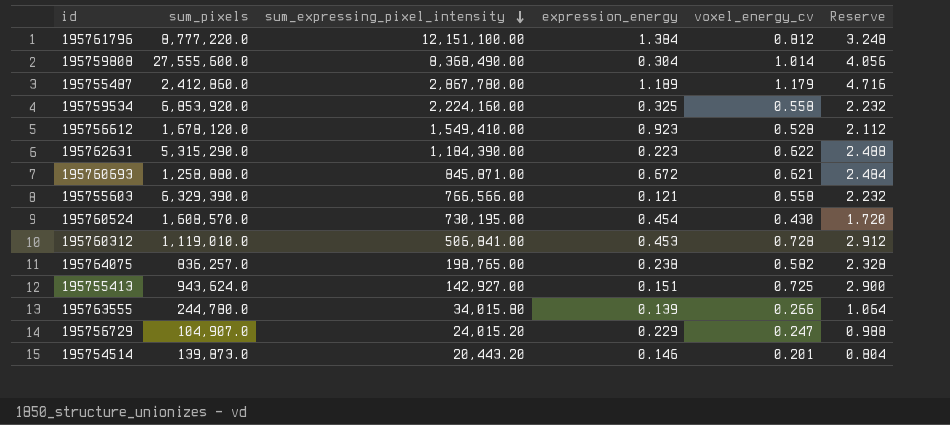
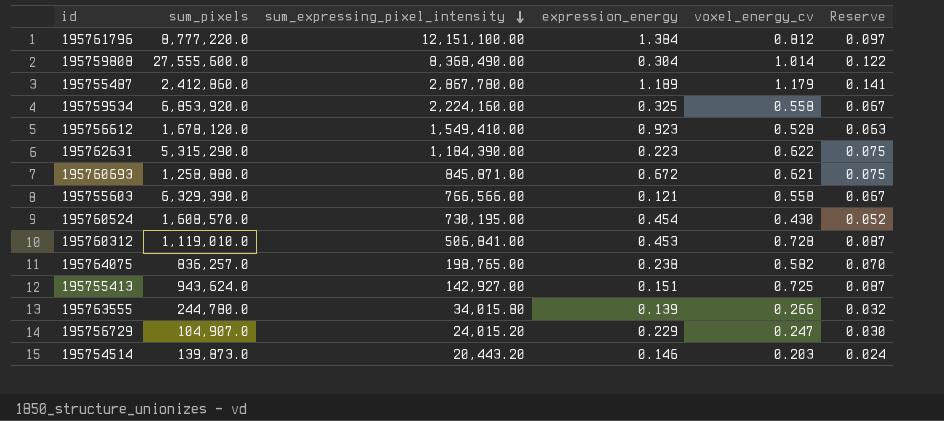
column Reserve | formula: [voxel_energy_cv] * 4 -> [voxel_energy_cv] * 0.12
195754514 | voxel_energy_cv: 0.201 -> 0.203

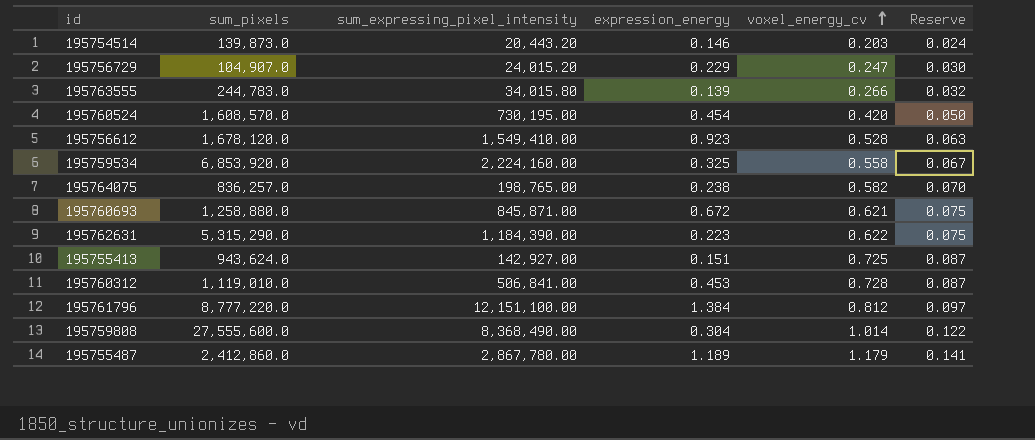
row order: sum_expressing_pixel_intensity descending -> voxel_energy_cv ascending
row 195755603: 6,329,390.0 | 766,566.00 | 0.121 | 0.558 | 0.067 -> none
195763555 | sum_pixels: 244,780.0 -> 244,783.0
195760524 | voxel_energy_cv: 0.430 -> 0.420
195760524 | Reserve: 0.052 -> 0.050

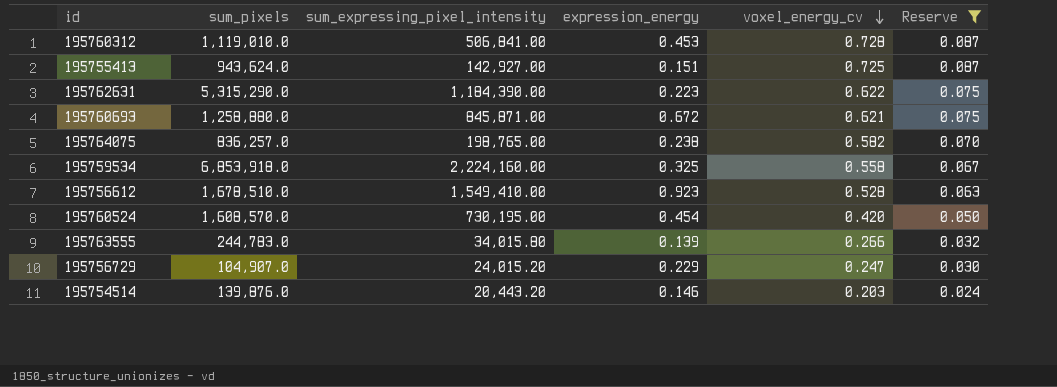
filter: none -> Reserve <= 0.087
row order: voxel_energy_cv ascending -> voxel_energy_cv descending
195759534 | sum_pixels: 6,853,920.0 -> 6,853,918.0
195756612 | sum_pixels: 1,678,120.0 -> 1,678,510.0
195754514 | sum_pixels: 139,873.0 -> 139,876.0

